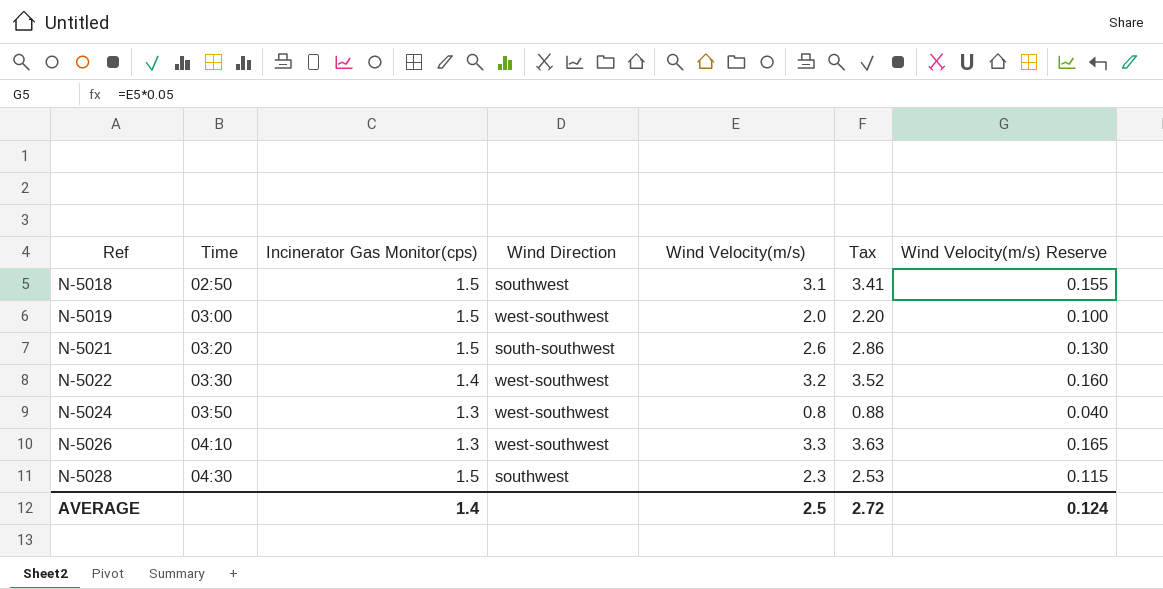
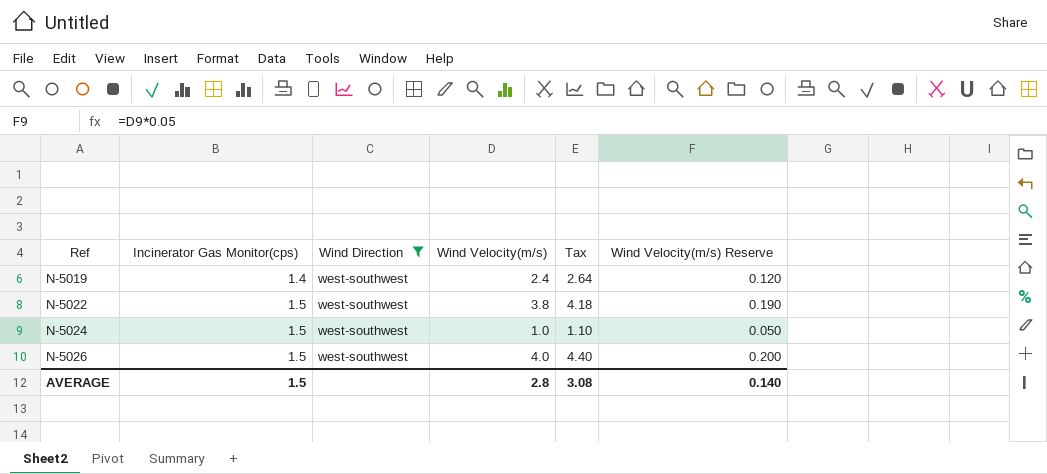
filter: none -> Wind Direction = west-southwest
column Time | position: 2 -> none
N-5019 | Incinerator Gas Monitor(cps): 1.5 -> 1.4
N-5019 | Wind Velocity(m/s): 2.0 -> 2.4
N-5019 | Tax: 2.20 -> 2.64
N-5019 | Wind Velocity(m/s) Reserve: 0.100 -> 0.120
N-5022 | Incinerator Gas Monitor(cps): 1.4 -> 1.5
N-5022 | Wind Velocity(m/s): 3.2 -> 3.8
N-5022 | Tax: 3.52 -> 4.18
N-5022 | Wind Velocity(m/s) Reserve: 0.160 -> 0.190
N-5024 | Incinerator Gas Monitor(cps): 1.3 -> 1.5
N-5024 | Wind Velocity(m/s): 0.8 -> 1.0
N-5024 | Tax: 0.88 -> 1.10
N-5024 | Wind Velocity(m/s) Reserve: 0.040 -> 0.050
N-5026 | Incinerator Gas Monitor(cps): 1.3 -> 1.5
N-5026 | Wind Velocity(m/s): 3.3 -> 4.0
N-5026 | Tax: 3.63 -> 4.40
N-5026 | Wind Velocity(m/s) Reserve: 0.165 -> 0.200
AVERAGE | Incinerator Gas Monitor(cps): 1.4 -> 1.5
AVERAGE | Wind Velocity(m/s): 2.5 -> 2.8
AVERAGE | Tax: 2.72 -> 3.08
AVERAGE | Wind Velocity(m/s) Reserve: 0.124 -> 0.140

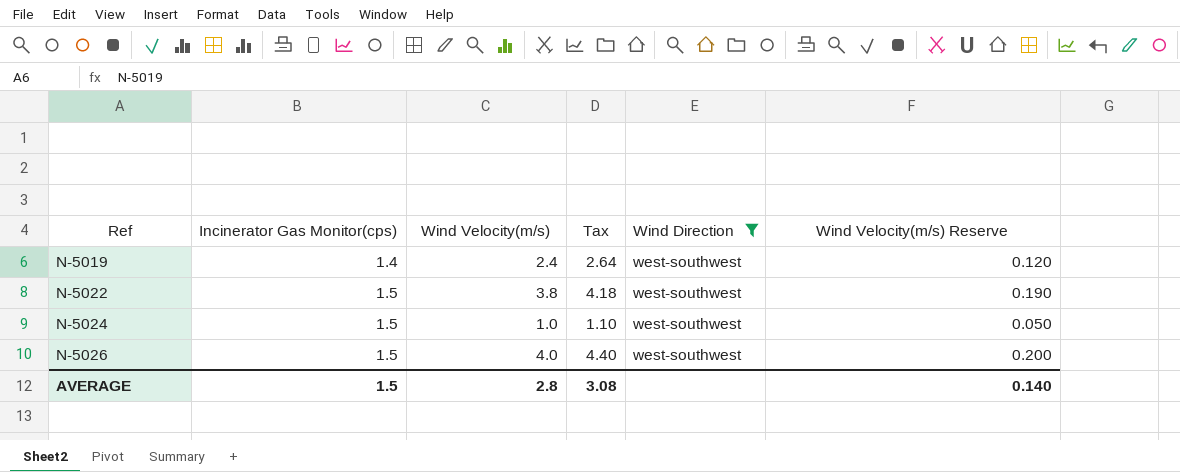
column Wind Direction | position: 3 -> 5

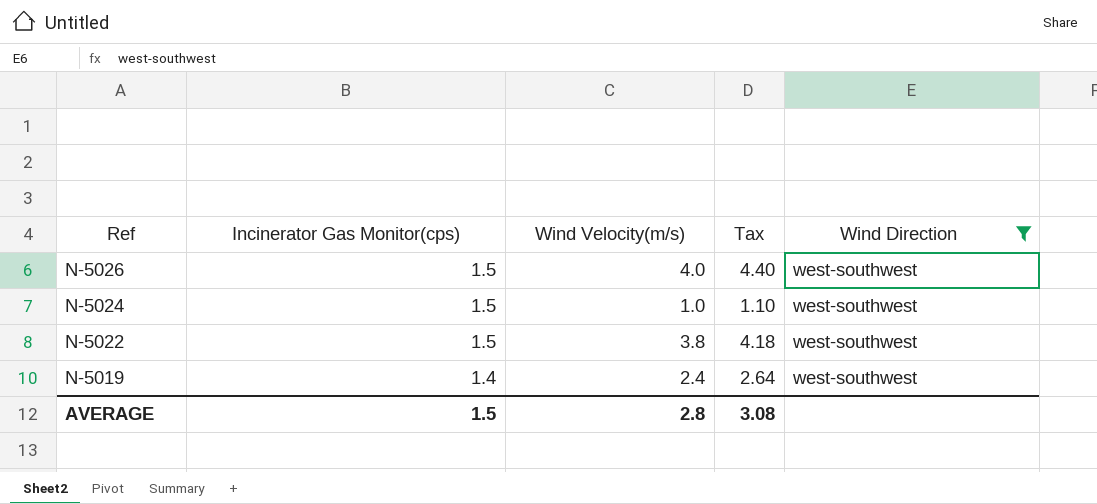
row order: Ref ascending -> Ref descending
column Wind Velocity(m/s) Reserve | formula: [Wind Velocity(m/s)] * 0.05 -> none

